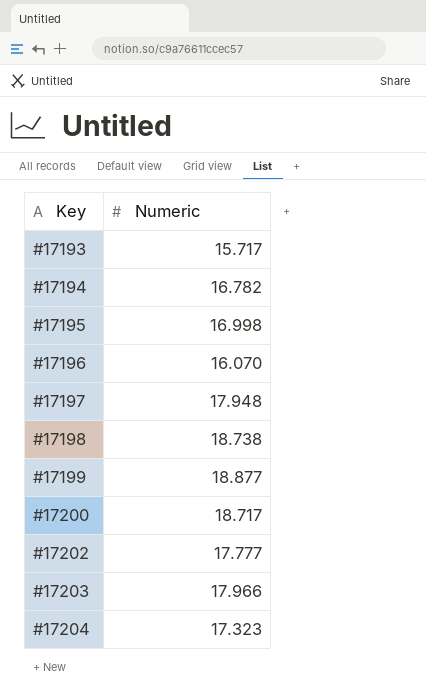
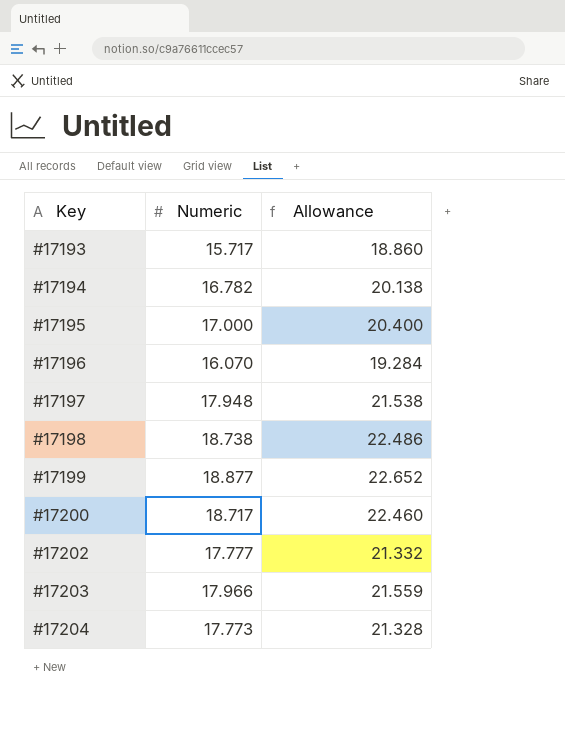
column Allowance | formula: none -> [Numeric] * 1.2
#17195 | Numeric: 16.998 -> 17.000
#17204 | Numeric: 17.323 -> 17.773

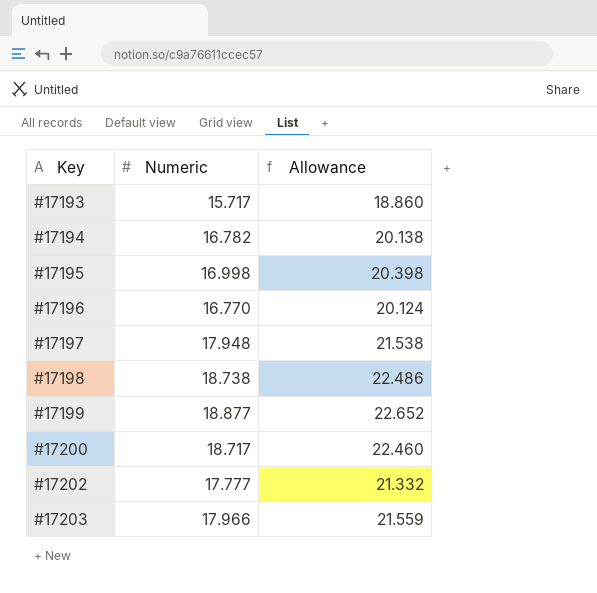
row #17204: 17.773 | 21.328 -> none
#17195 | Numeric: 17.000 -> 16.998
#17195 | Allowance: 20.400 -> 20.398
#17196 | Numeric: 16.070 -> 16.770
#17196 | Allowance: 19.284 -> 20.124

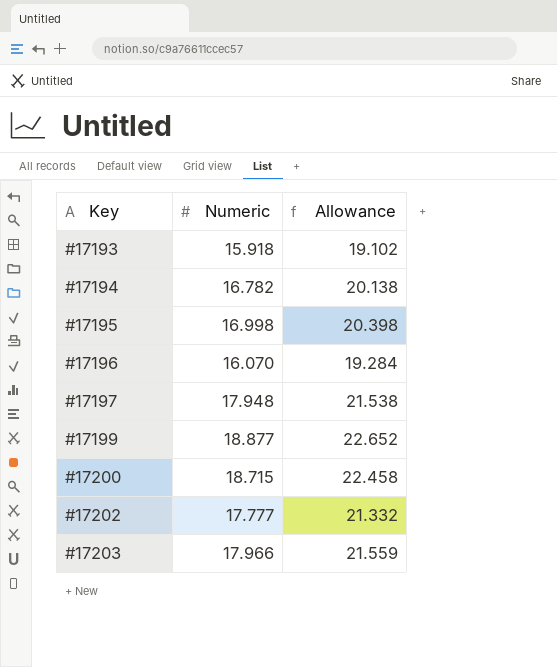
row #17198: 18.738 | 22.486 -> none
#17193 | Numeric: 15.717 -> 15.918
#17193 | Allowance: 18.860 -> 19.102
#17196 | Numeric: 16.770 -> 16.070
#17196 | Allowance: 20.124 -> 19.284
#17200 | Numeric: 18.717 -> 18.715
#17200 | Allowance: 22.460 -> 22.458

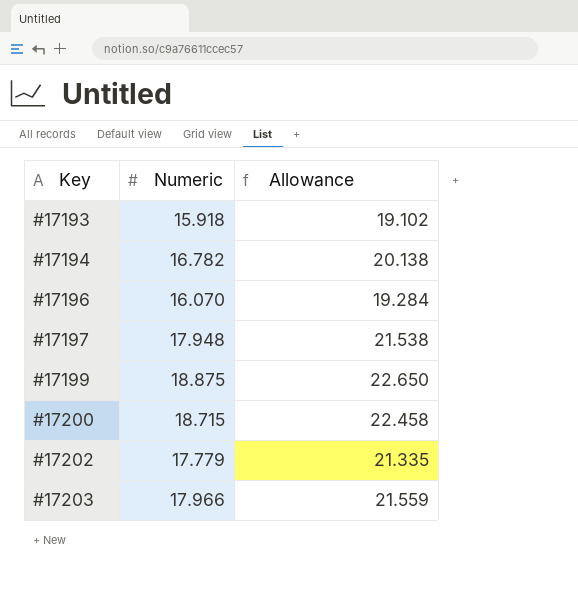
row #17195: 16.998 | 20.398 -> none
#17199 | Numeric: 18.877 -> 18.875
#17199 | Allowance: 22.652 -> 22.650
#17202 | Numeric: 17.777 -> 17.779
#17202 | Allowance: 21.332 -> 21.335

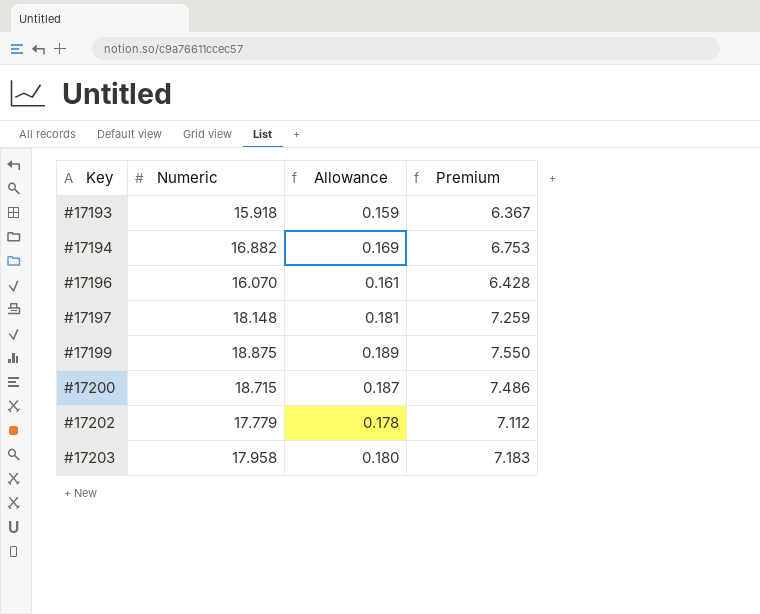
column Allowance | formula: [Numeric] * 1.2 -> [Numeric] * 0.01
column Premium | formula: none -> [Numeric] * 0.4
#17194 | Numeric: 16.782 -> 16.882
#17197 | Numeric: 17.948 -> 18.148
#17203 | Numeric: 17.966 -> 17.958

